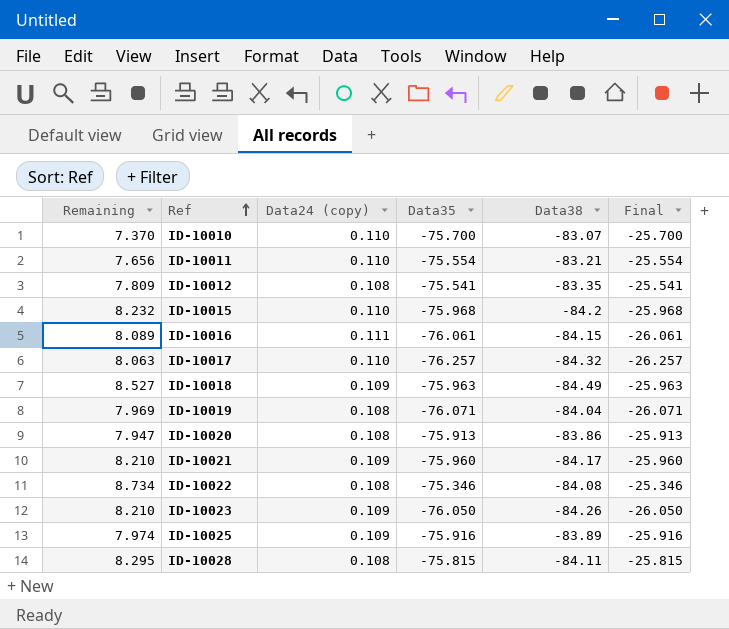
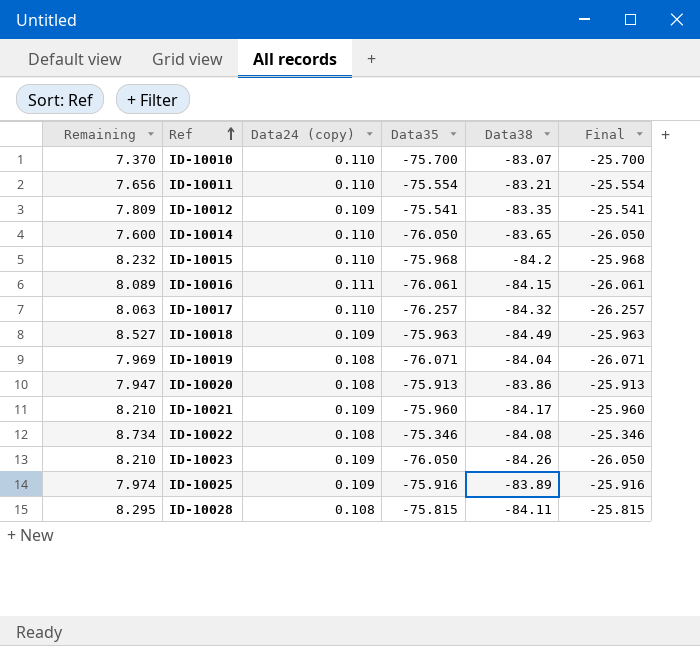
ID-10012 | Data24 (copy): 0.108 -> 0.109
row ID-10014: none -> 7.600 | 0.110 | -76.050 | -83.65 | -26.050

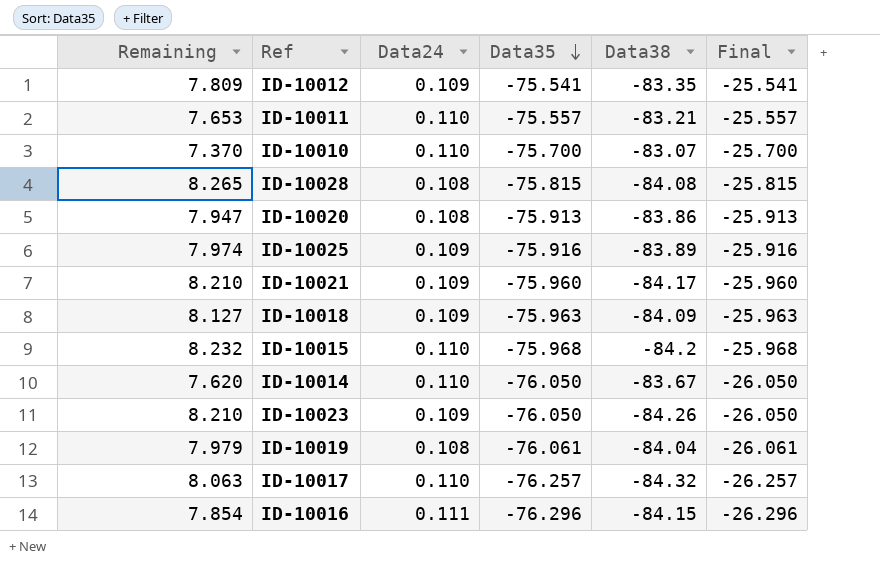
row order: Ref ascending -> Data35 descending
column name: Data24 (copy) -> Data24
row ID-10022: 8.734 | 0.108 | -75.346 | -84.08 | -25.346 -> none
ID-10011 | Remaining: 7.656 -> 7.653
ID-10011 | Data35: -75.554 -> -75.557
ID-10011 | Final: -25.554 -> -25.557
ID-10028 | Remaining: 8.295 -> 8.265
ID-10028 | Data38: -84.11 -> -84.08
ID-10018 | Remaining: 8.527 -> 8.127
ID-10018 | Data38: -84.49 -> -84.09
ID-10014 | Remaining: 7.600 -> 7.620
ID-10014 | Data38: -83.65 -> -83.67
ID-10019 | Remaining: 7.969 -> 7.979
ID-10019 | Data35: -76.071 -> -76.061
ID-10019 | Final: -26.071 -> -26.061
ID-10016 | Remaining: 8.089 -> 7.854
ID-10016 | Data35: -76.061 -> -76.296
ID-10016 | Final: -26.061 -> -26.296

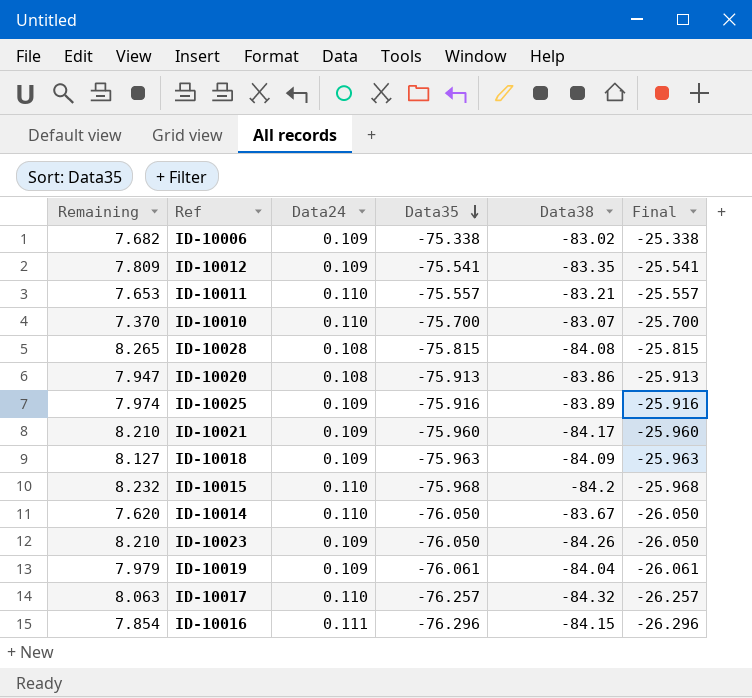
row ID-10006: none -> 7.682 | 0.109 | -75.338 | -83.02 | -25.338
ID-10019 | Data24: 0.108 -> 0.109

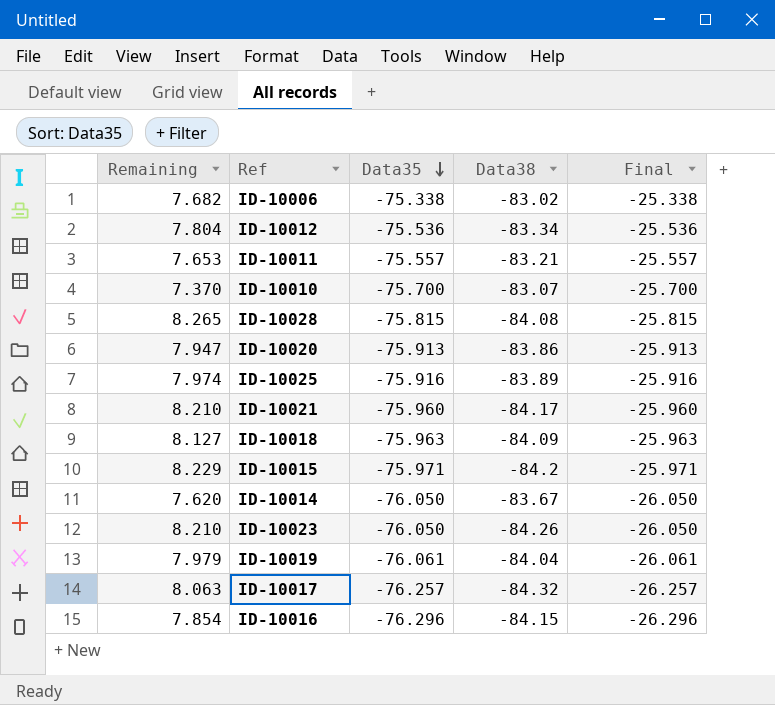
column Data24 | position: 3 -> none
ID-10012 | Remaining: 7.809 -> 7.804
ID-10012 | Data35: -75.541 -> -75.536
ID-10012 | Data38: -83.35 -> -83.34
ID-10012 | Final: -25.541 -> -25.536
ID-10015 | Remaining: 8.232 -> 8.229
ID-10015 | Data35: -75.968 -> -75.971
ID-10015 | Final: -25.968 -> -25.971

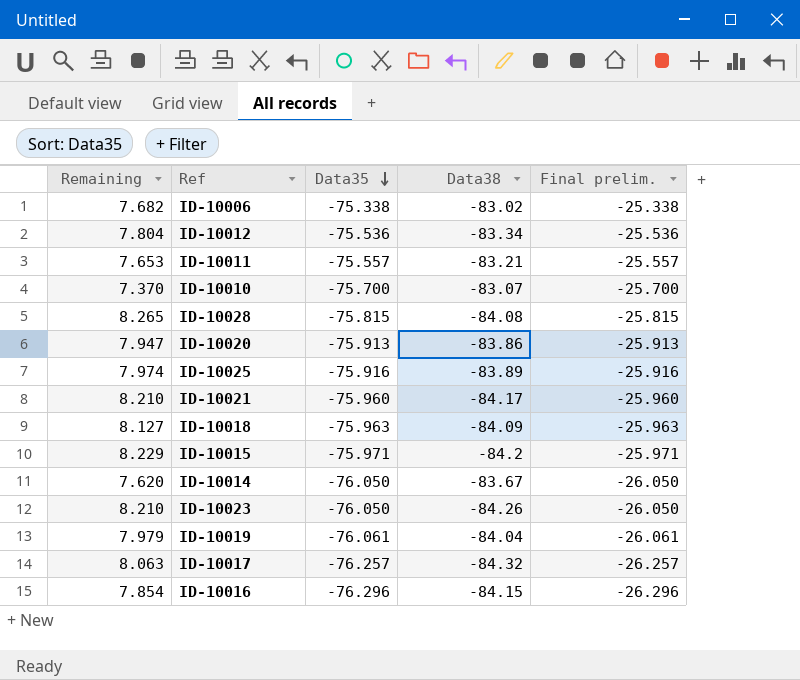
column name: Final -> Final prelim.

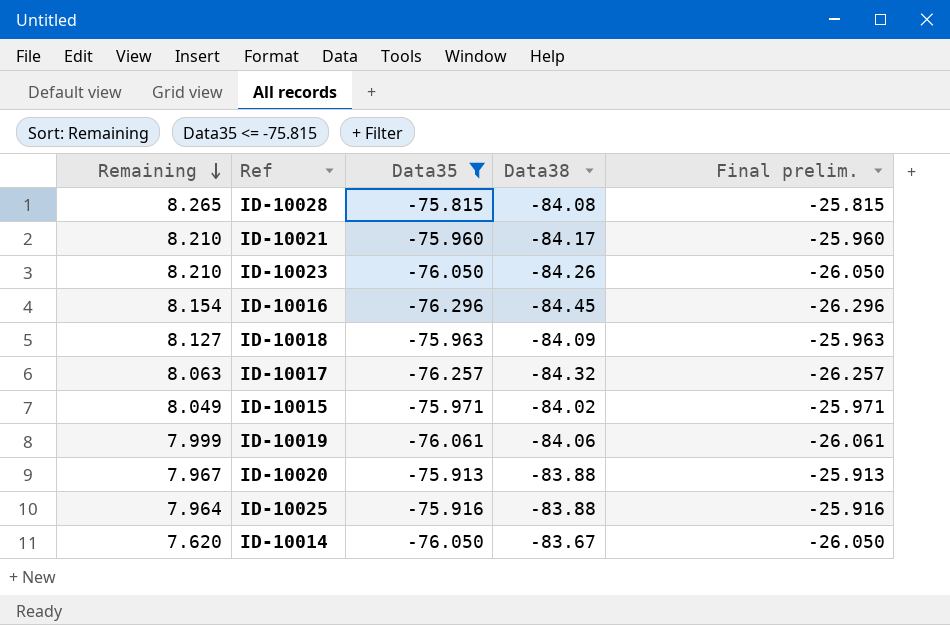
filter: none -> Data35 <= -75.815
row order: Data35 descending -> Remaining descending
ID-10016 | Remaining: 7.854 -> 8.154
ID-10016 | Data38: -84.15 -> -84.45
ID-10015 | Remaining: 8.229 -> 8.049
ID-10015 | Data38: -84.2 -> -84.02
ID-10019 | Remaining: 7.979 -> 7.999
ID-10019 | Data38: -84.04 -> -84.06
ID-10020 | Remaining: 7.947 -> 7.967
ID-10020 | Data38: -83.86 -> -83.88
ID-10025 | Remaining: 7.974 -> 7.964
ID-10025 | Data38: -83.89 -> -83.88

